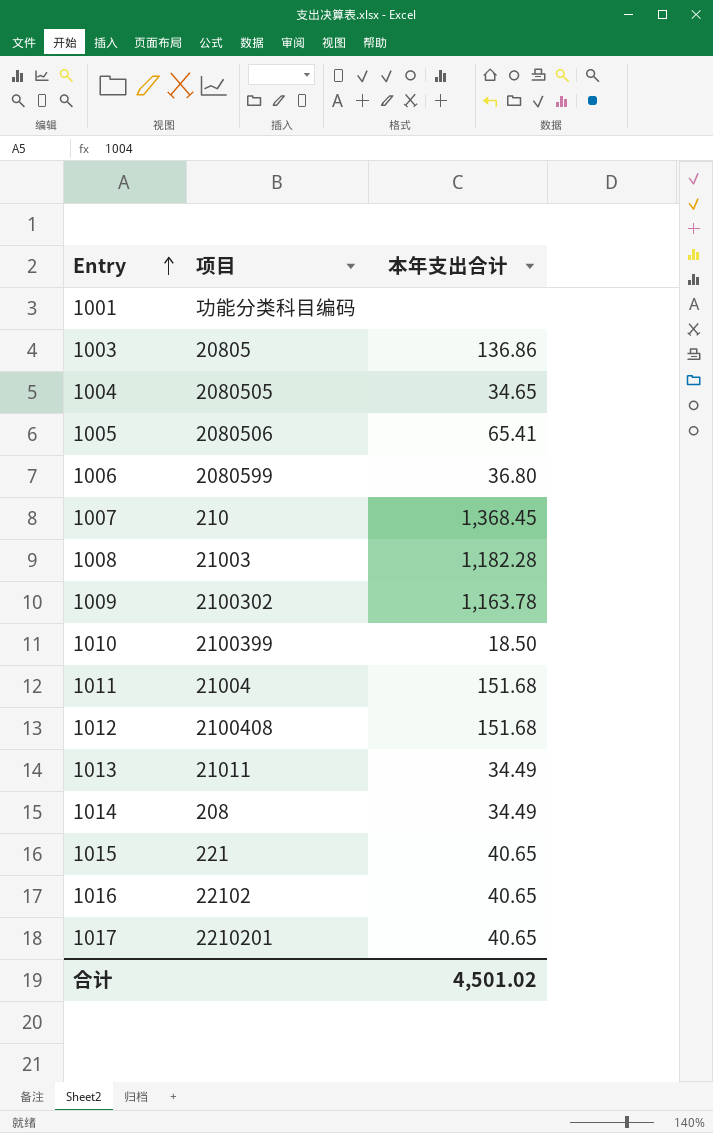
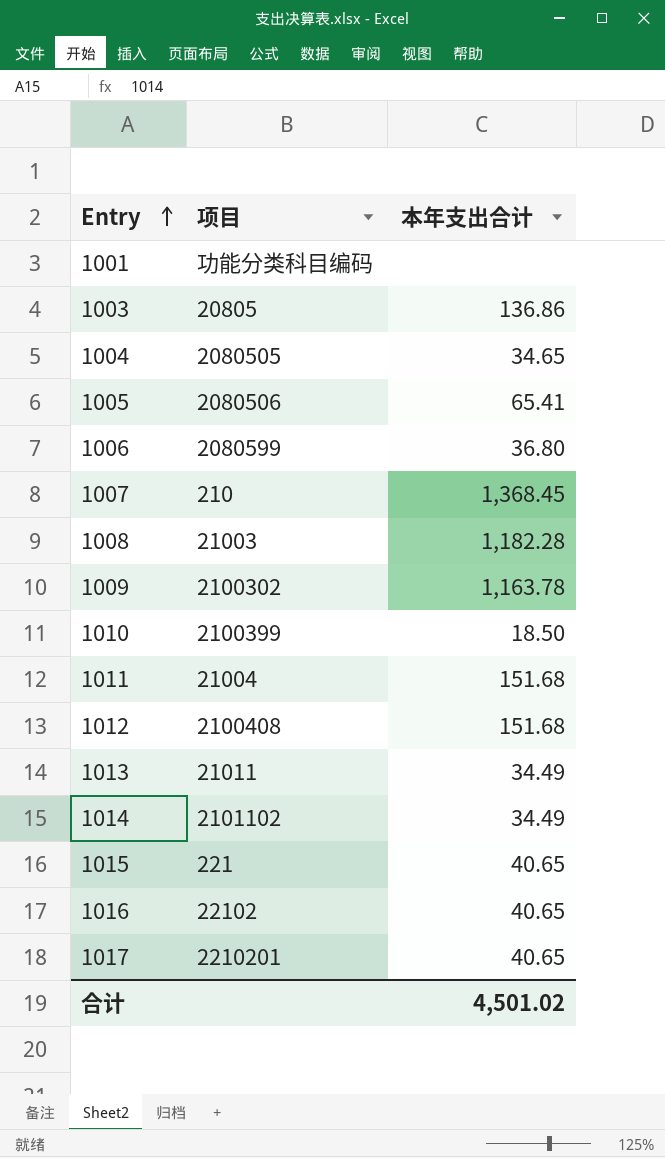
1014 | 项目: 208 -> 2101102

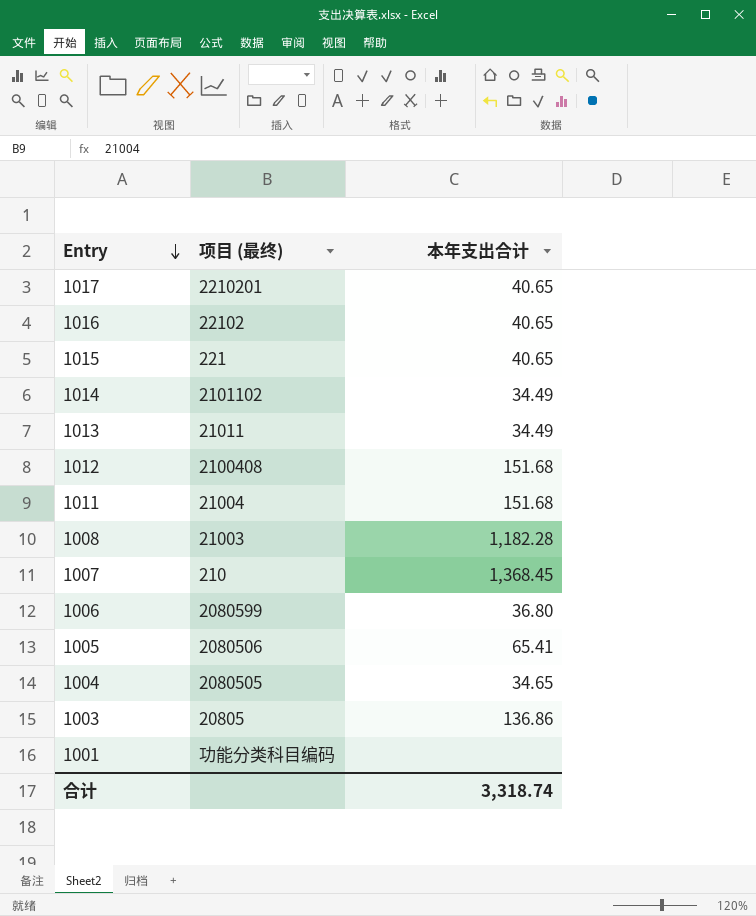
row order: Entry ascending -> Entry descending
column name: 项目 -> 项目 (最终)
row 1009: 2100302 | 1,163.78 -> none
row 1010: 2100399 | 18.50 -> none
合计 | 本年支出合计: 4,501.02 -> 3,318.74

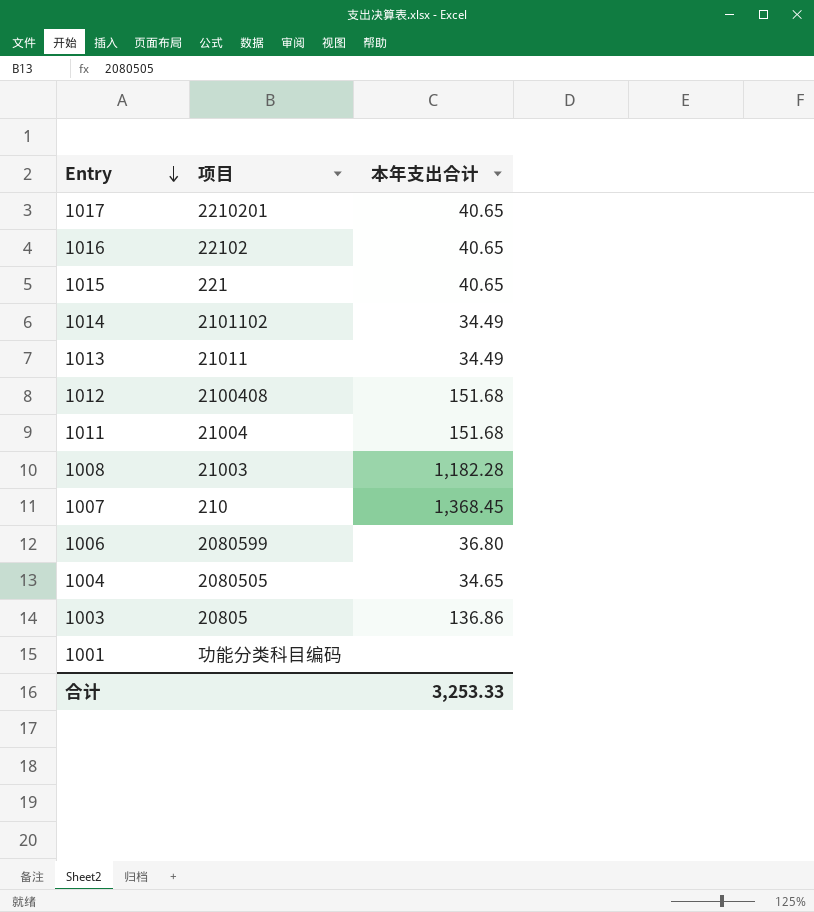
column name: 项目 (最终) -> 项目
row 1005: 2080506 | 65.41 -> none
合计 | 本年支出合计: 3,318.74 -> 3,253.33

